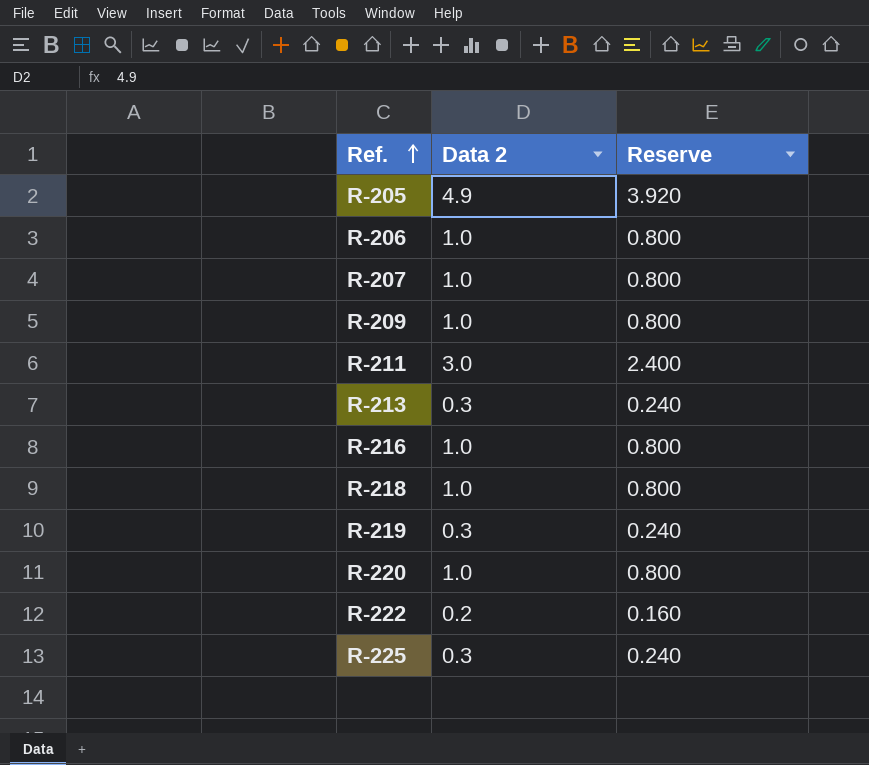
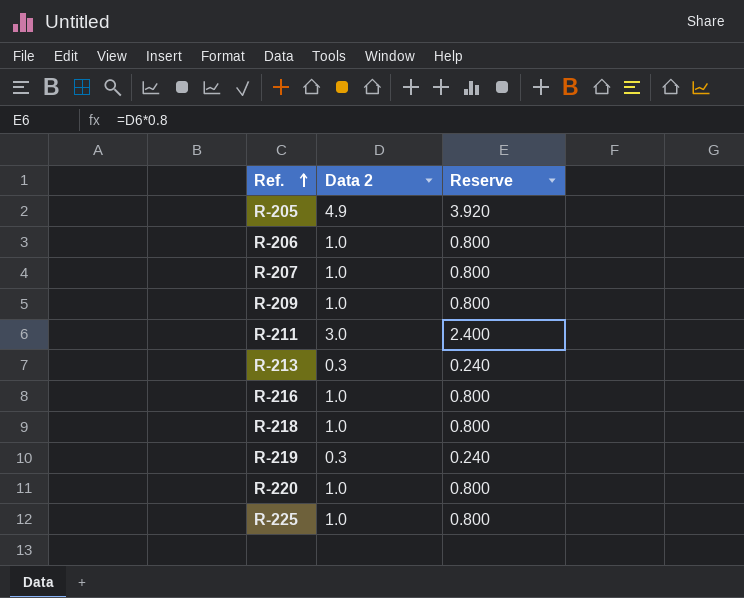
row R-222: 0.2 | 0.160 -> none
R-225 | Data 2: 0.3 -> 1.0
R-225 | Reserve: 0.240 -> 0.800

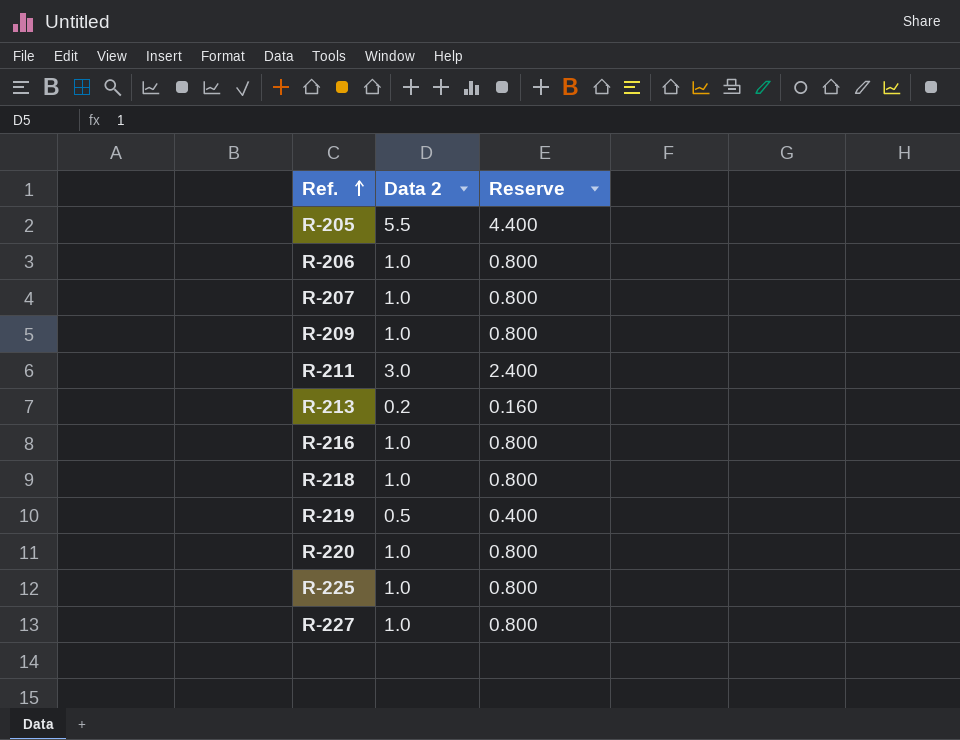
R-205 | Data 2: 4.9 -> 5.5
R-205 | Reserve: 3.920 -> 4.400
R-213 | Data 2: 0.3 -> 0.2
R-213 | Reserve: 0.240 -> 0.160
R-219 | Data 2: 0.3 -> 0.5
R-219 | Reserve: 0.240 -> 0.400
row R-227: none -> 1.0 | 0.800

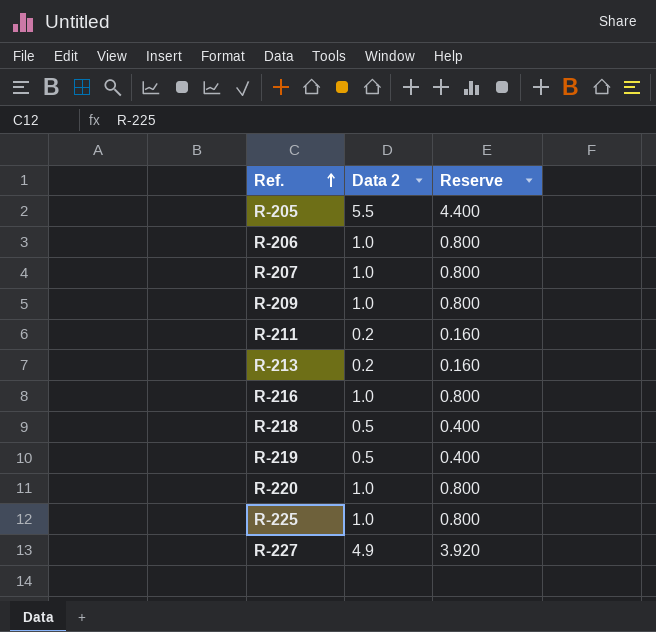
R-211 | Data 2: 3.0 -> 0.2
R-211 | Reserve: 2.400 -> 0.160
R-218 | Data 2: 1.0 -> 0.5
R-218 | Reserve: 0.800 -> 0.400
R-227 | Data 2: 1.0 -> 4.9
R-227 | Reserve: 0.800 -> 3.920

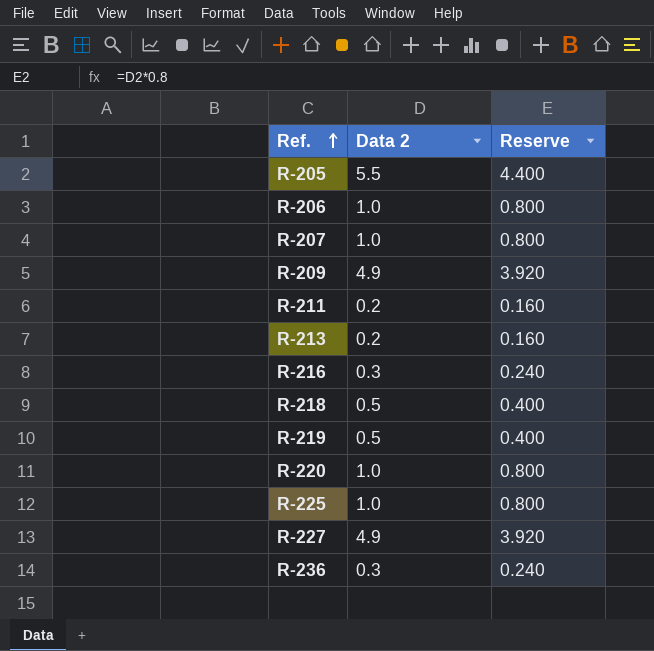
R-209 | Data 2: 1.0 -> 4.9
R-209 | Reserve: 0.800 -> 3.920
R-216 | Data 2: 1.0 -> 0.3
R-216 | Reserve: 0.800 -> 0.240
row R-236: none -> 0.3 | 0.240

